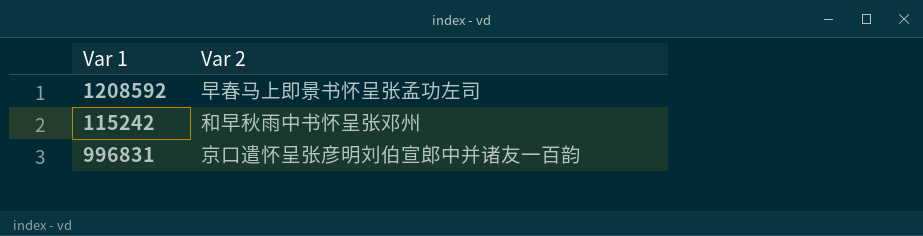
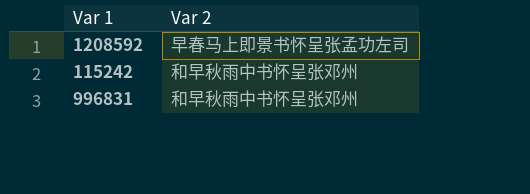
996831 | Var 2: 京口遣怀呈张彦明刘伯宣郎中并诸友一百韵 -> 和早秋雨中书怀呈张邓州

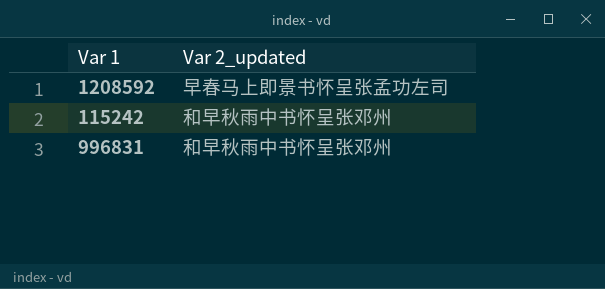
column name: Var 2 -> Var 2_updated

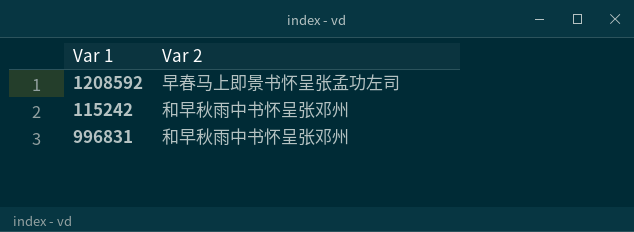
column name: Var 2_updated -> Var 2

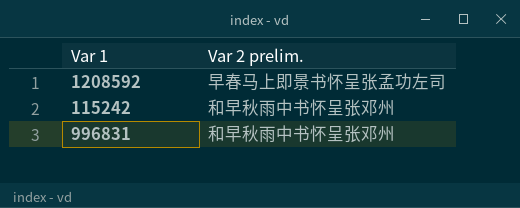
column name: Var 2 -> Var 2 prelim.

